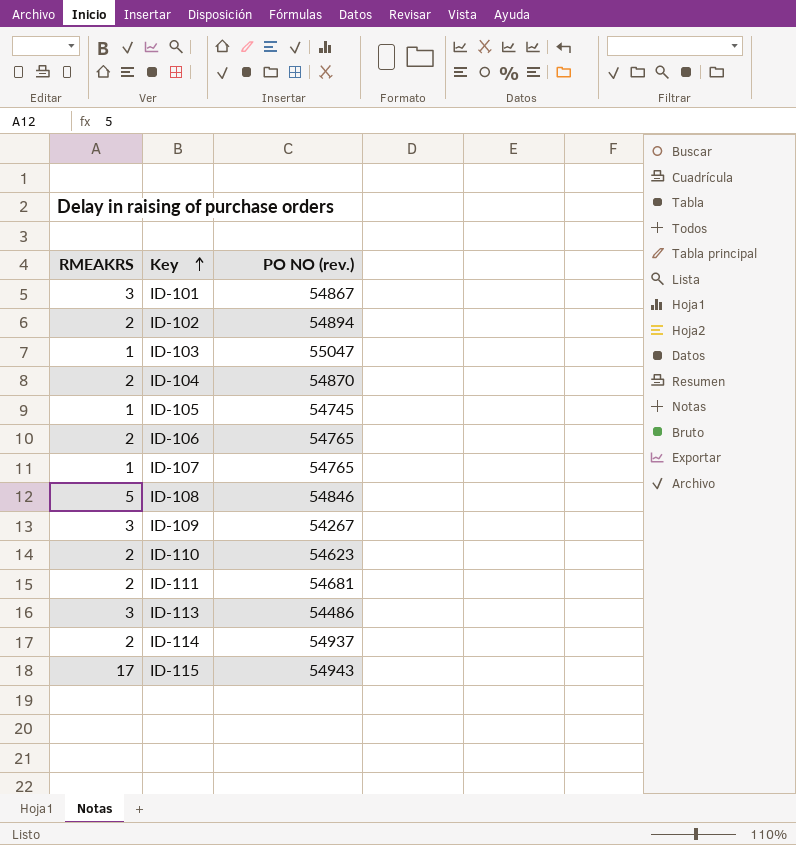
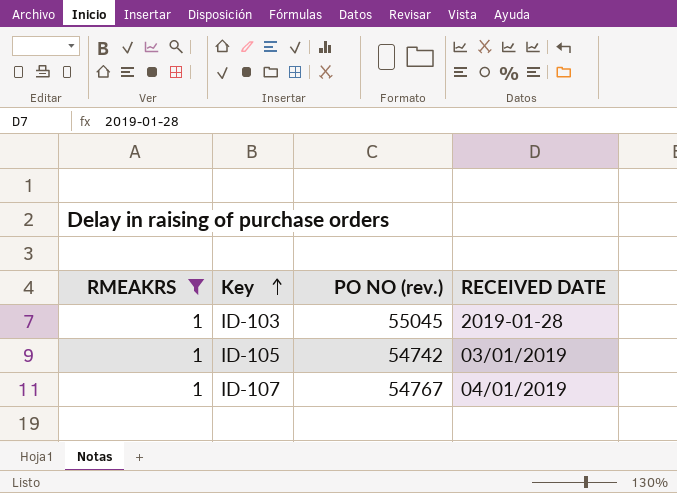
filter: none -> RMEAKRS = 1
column RECEIVED DATE | position: none -> 4
ID-103 | PO NO (rev.): 55047 -> 55045
ID-105 | PO NO (rev.): 54745 -> 54742
ID-107 | PO NO (rev.): 54765 -> 54767

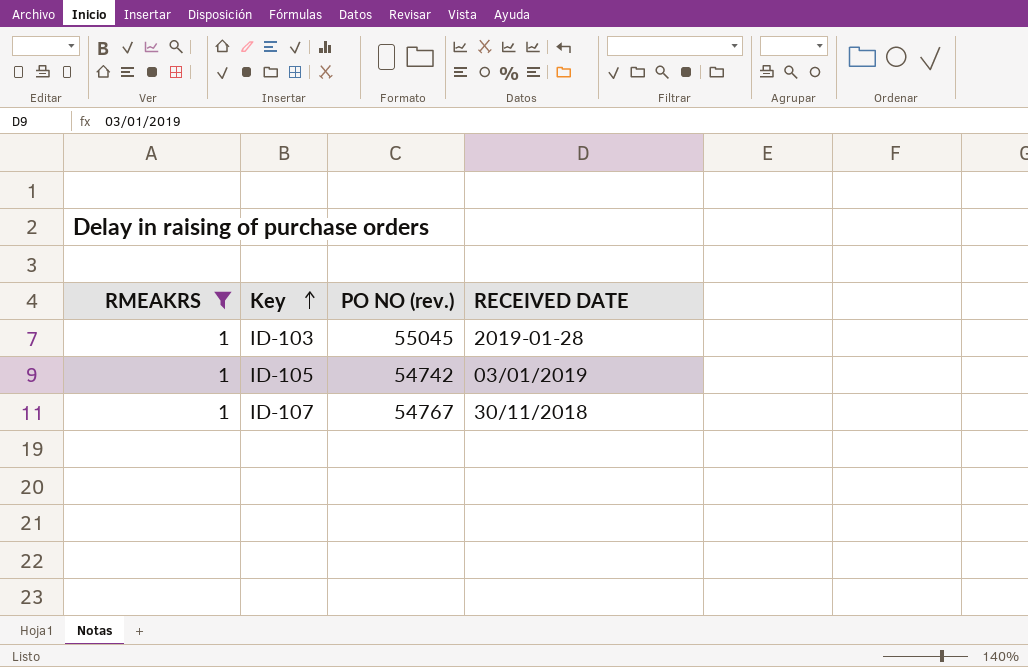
ID-107 | RECEIVED DATE: 04/01/2019 -> 30/11/2018

